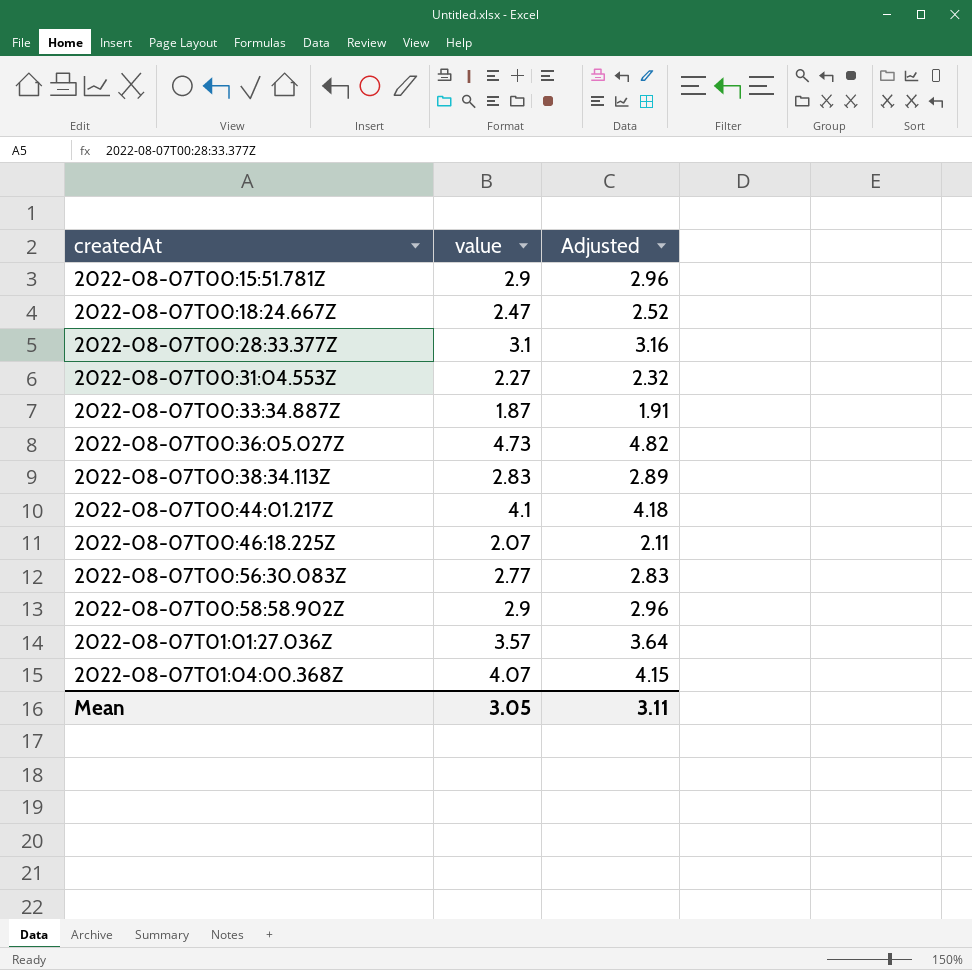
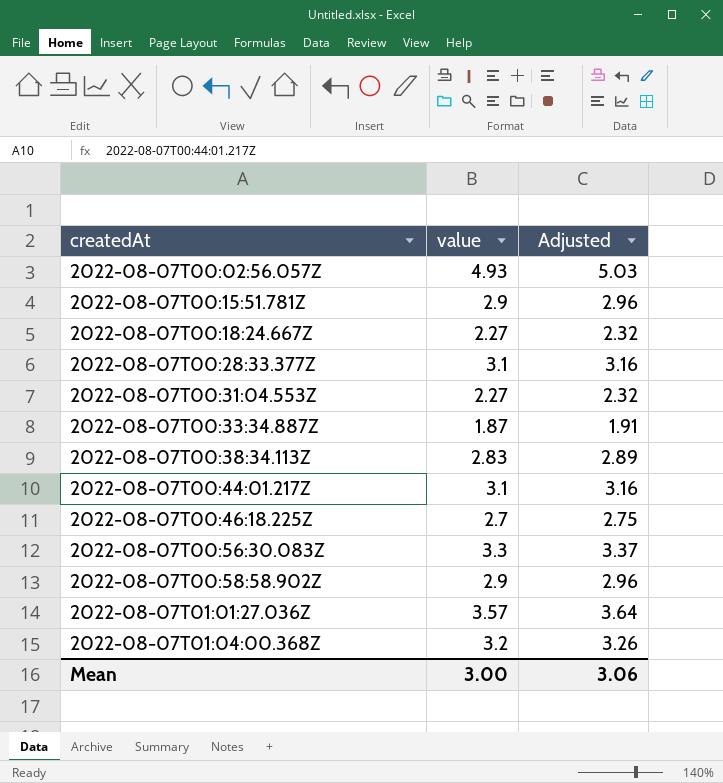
row 2022-08-07T00:36:05.027Z: 4.73 | 4.82 -> none
row 2022-08-07T00:02:56.057Z: none -> 4.93 | 5.03
2022-08-07T00:18:24.667Z | value: 2.47 -> 2.27
2022-08-07T00:18:24.667Z | Adjusted: 2.52 -> 2.32
2022-08-07T00:44:01.217Z | value: 4.1 -> 3.1
2022-08-07T00:44:01.217Z | Adjusted: 4.18 -> 3.16
2022-08-07T00:46:18.225Z | value: 2.07 -> 2.7
2022-08-07T00:46:18.225Z | Adjusted: 2.11 -> 2.75
2022-08-07T00:56:30.083Z | value: 2.77 -> 3.3
2022-08-07T00:56:30.083Z | Adjusted: 2.83 -> 3.37
2022-08-07T01:04:00.368Z | value: 4.07 -> 3.2
2022-08-07T01:04:00.368Z | Adjusted: 4.15 -> 3.26
Mean | value: 3.05 -> 3.00
Mean | Adjusted: 3.11 -> 3.06

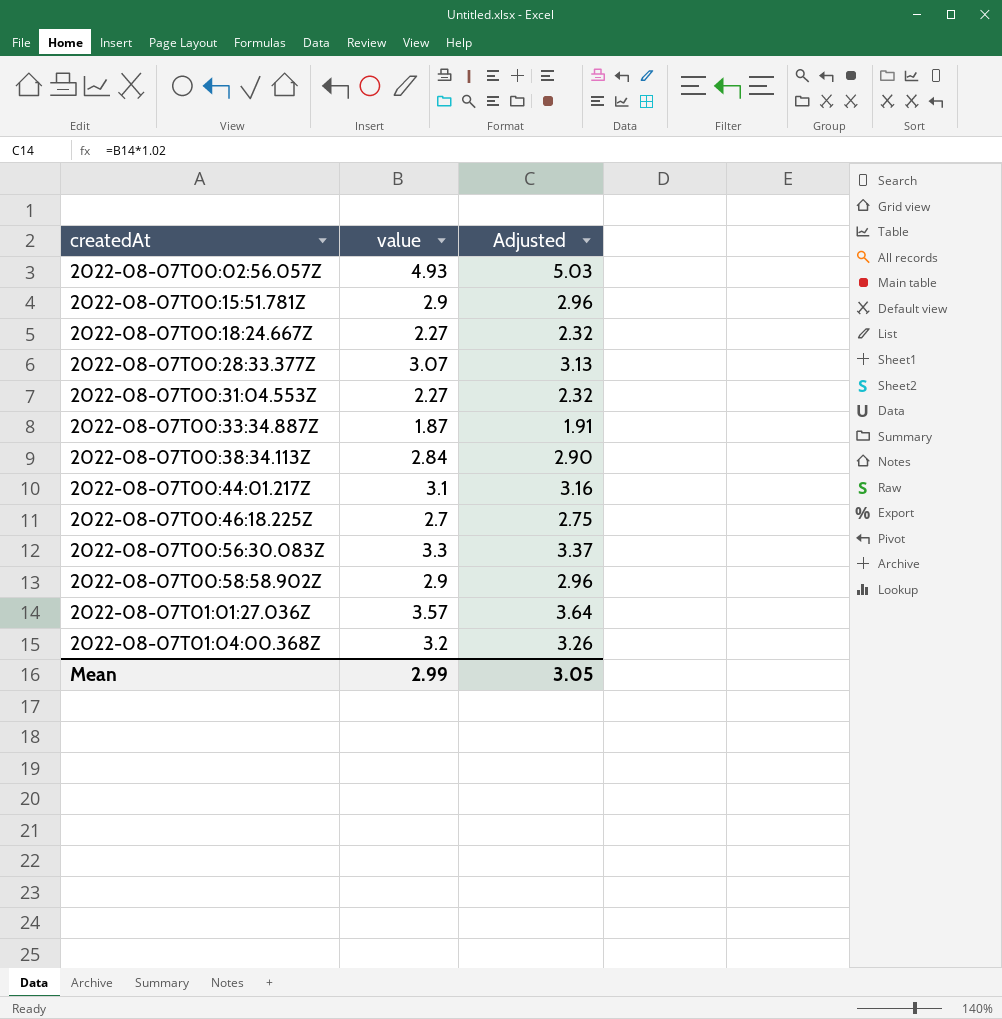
2022-08-07T00:28:33.377Z | value: 3.1 -> 3.07
2022-08-07T00:28:33.377Z | Adjusted: 3.16 -> 3.13
2022-08-07T00:38:34.113Z | value: 2.83 -> 2.84
2022-08-07T00:38:34.113Z | Adjusted: 2.89 -> 2.90
Mean | value: 3.00 -> 2.99
Mean | Adjusted: 3.06 -> 3.05

